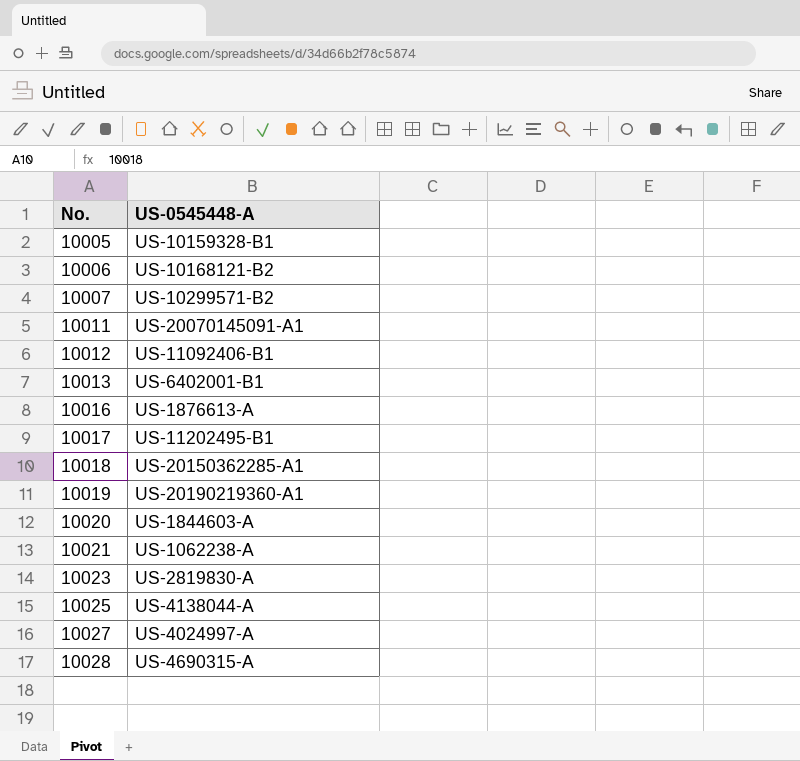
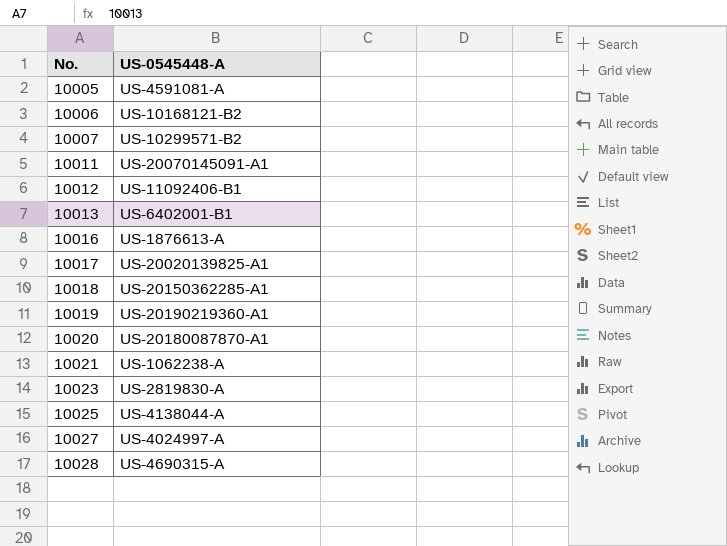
10005 | US-0545448-A: US-10159328-B1 -> US-4591081-A
10017 | US-0545448-A: US-11202495-B1 -> US-20020139825-A1
10020 | US-0545448-A: US-1844603-A -> US-20180087870-A1

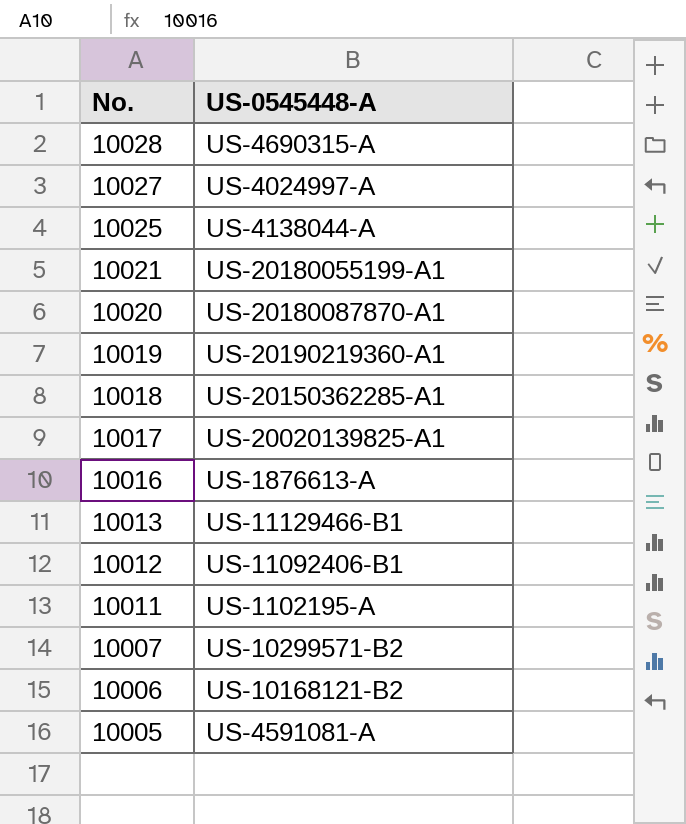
row order: No. ascending -> No. descending
row 10023: US-2819830-A -> none
10021 | US-0545448-A: US-1062238-A -> US-20180055199-A1
10013 | US-0545448-A: US-6402001-B1 -> US-11129466-B1
10011 | US-0545448-A: US-20070145091-A1 -> US-1102195-A

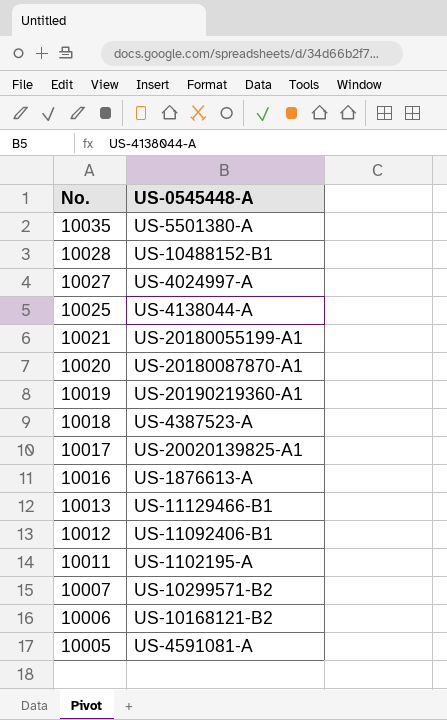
row 10035: none -> US-5501380-A
10028 | US-0545448-A: US-4690315-A -> US-10488152-B1
10018 | US-0545448-A: US-20150362285-A1 -> US-4387523-A

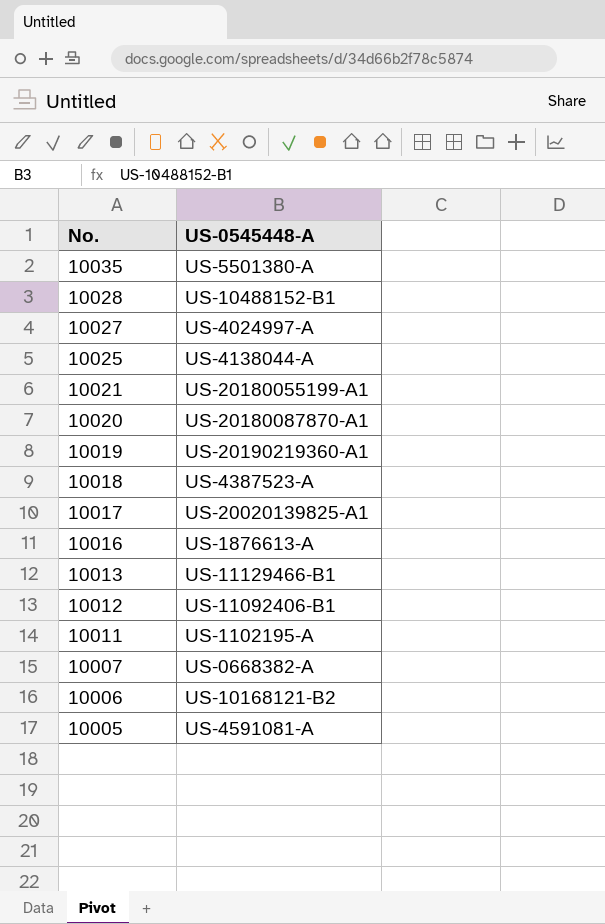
10007 | US-0545448-A: US-10299571-B2 -> US-0668382-A

